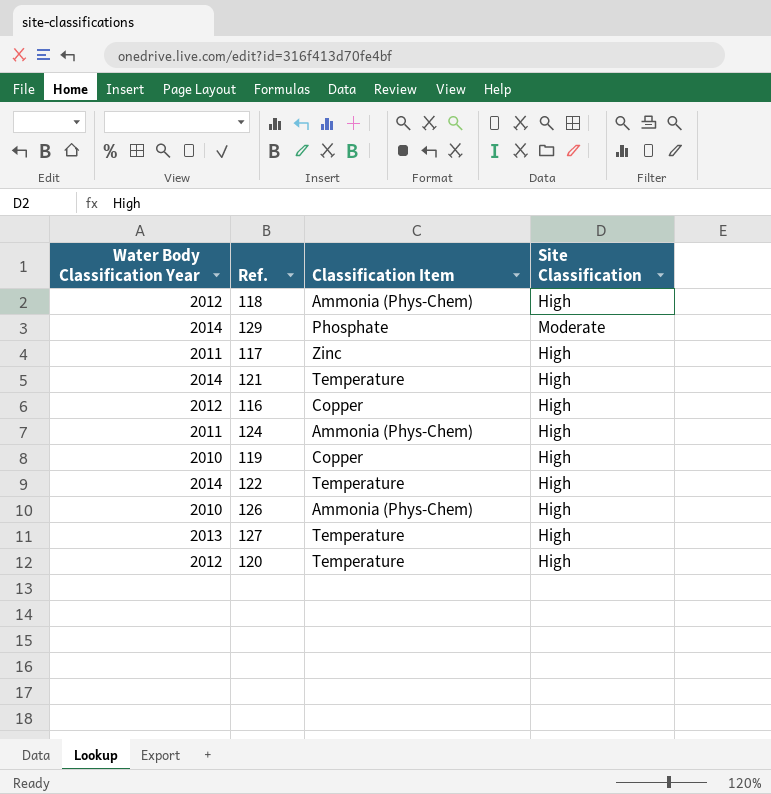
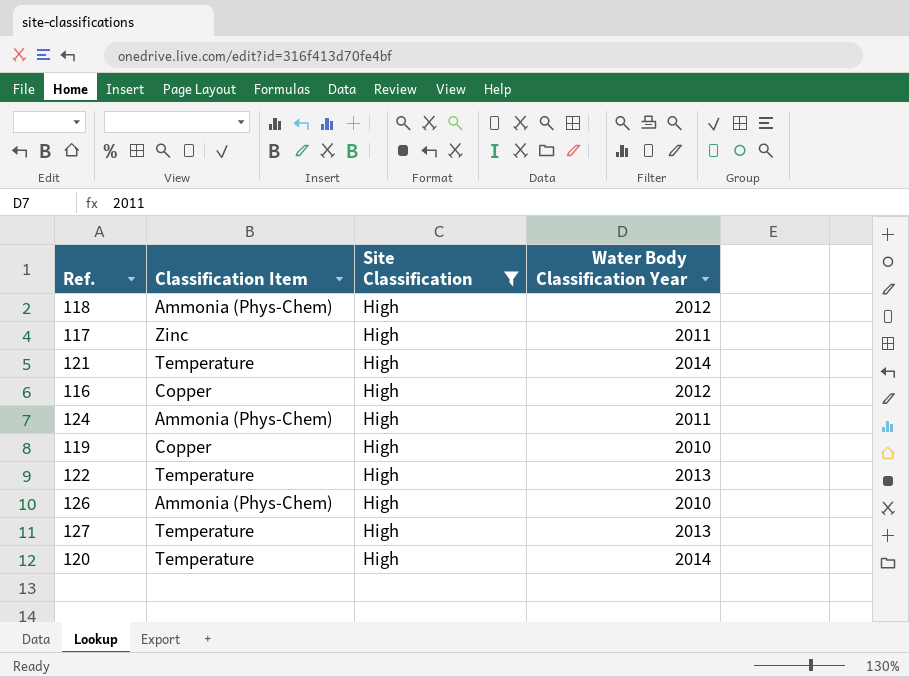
filter: none -> Site Classification = High
column Water Body Classification Year | position: 1 -> 4
122 | Water Body Classification Year: 2014 -> 2013
120 | Water Body Classification Year: 2012 -> 2014

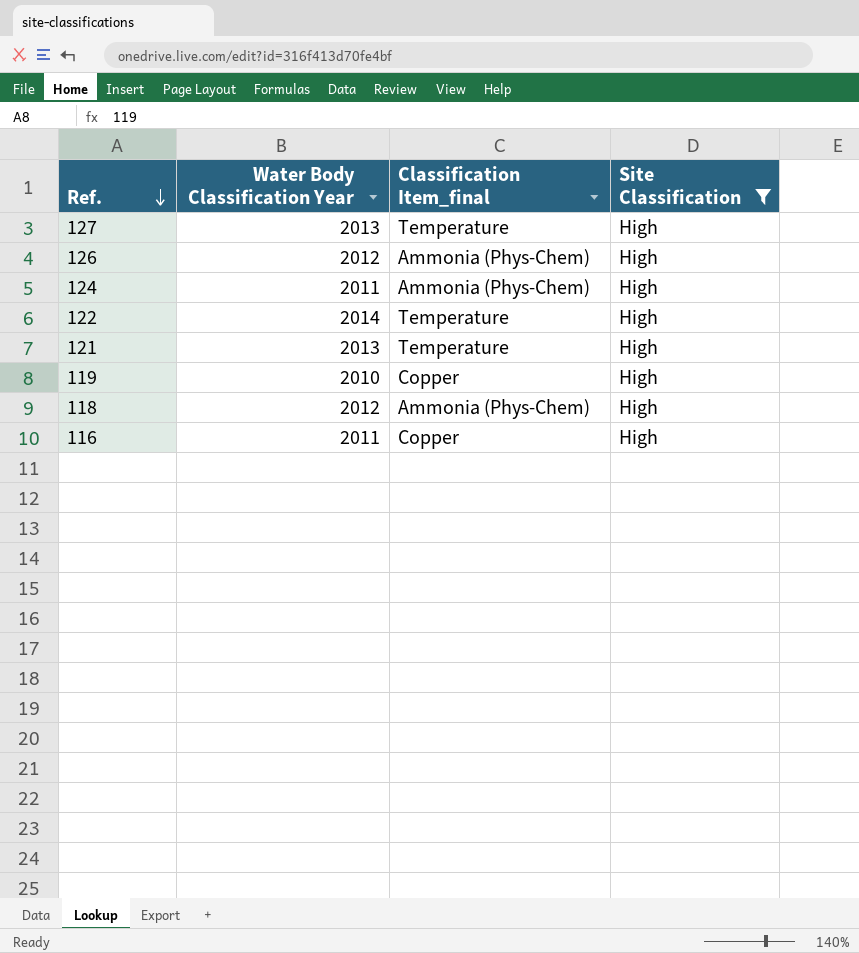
row order: none -> Ref. descending
column Water Body Classification Year | position: 4 -> 2
column name: Classification Item -> Classification Item_final
row 117: Zinc | High | 2011 -> none
row 120: Temperature | High | 2014 -> none
126 | Water Body Classification Year: 2010 -> 2012
122 | Water Body Classification Year: 2013 -> 2014
121 | Water Body Classification Year: 2014 -> 2013
116 | Water Body Classification Year: 2012 -> 2011

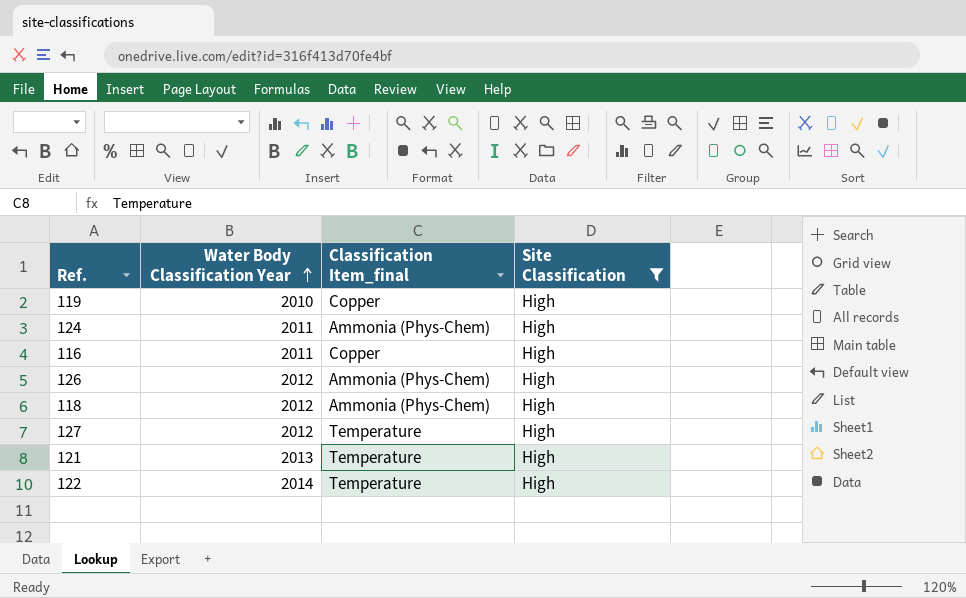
row order: Ref. descending -> Water Body Classification Year ascending
127 | Water Body Classification Year: 2013 -> 2012

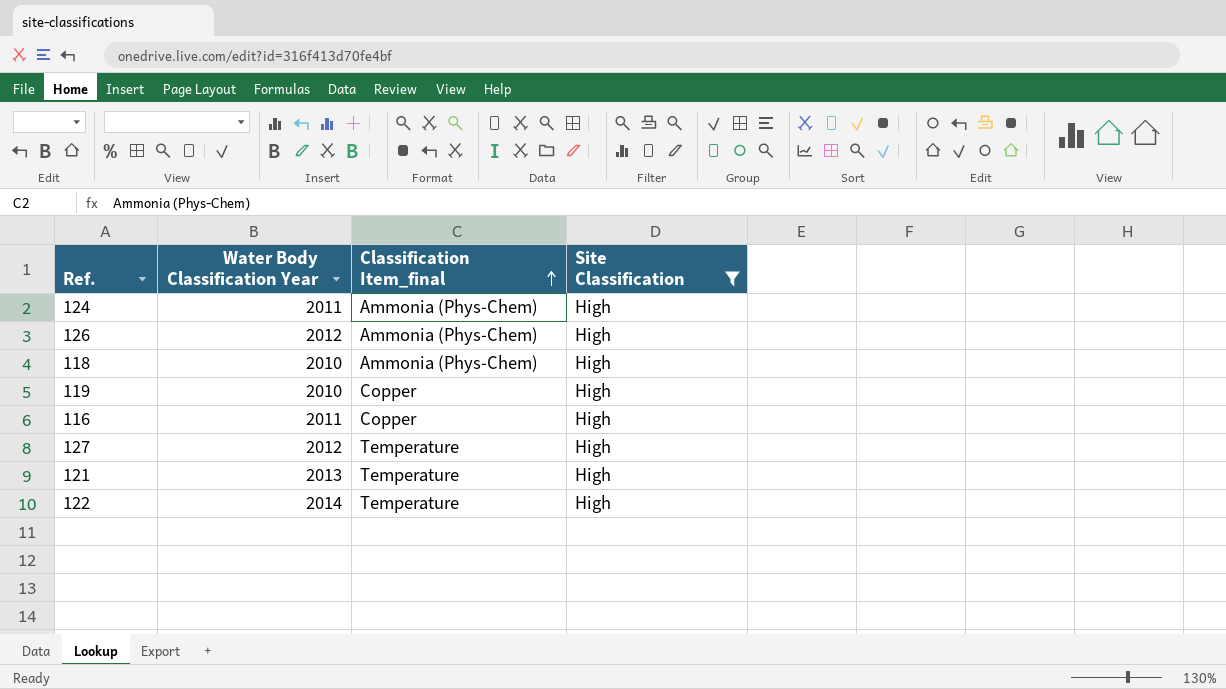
row order: Water Body Classification Year ascending -> Classification Item_final ascending
118 | Water Body Classification Year: 2012 -> 2010

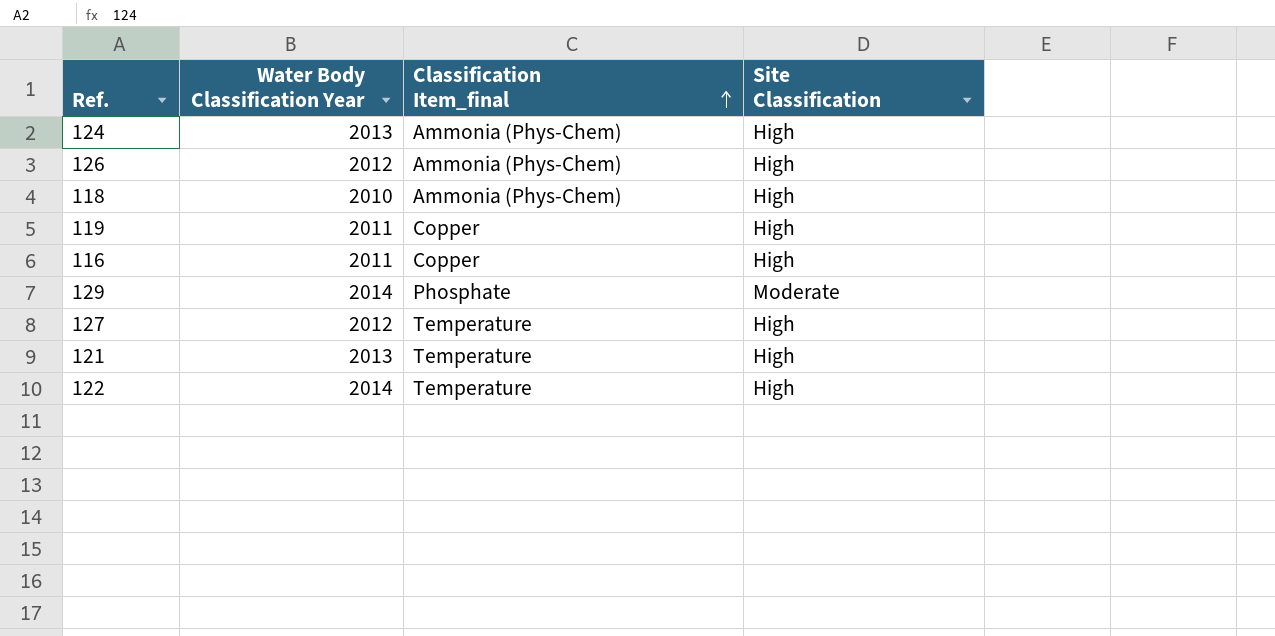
filter: Site Classification = High -> none
124 | Water Body Classification Year: 2011 -> 2013
119 | Water Body Classification Year: 2010 -> 2011

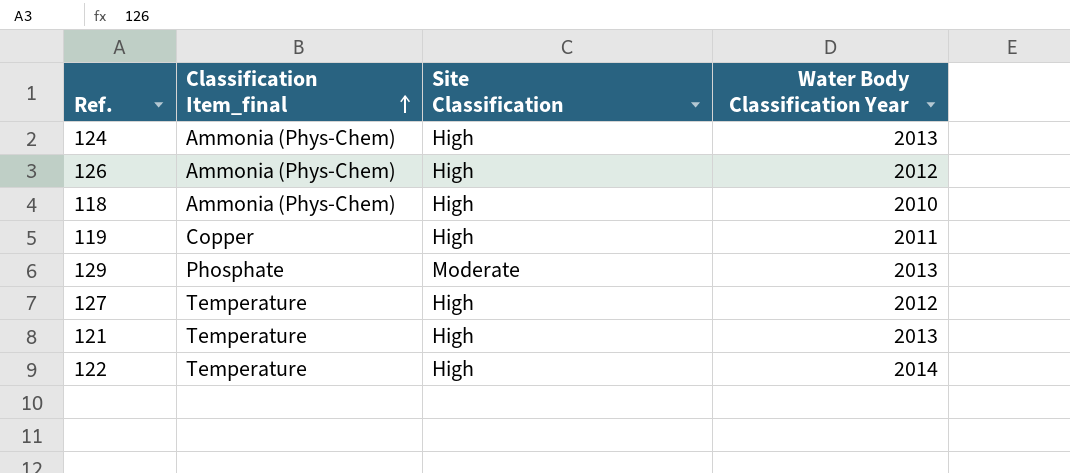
column Water Body Classification Year | position: 2 -> 4
row 116: 2011 | Copper | High -> none
129 | Water Body Classification Year: 2014 -> 2013

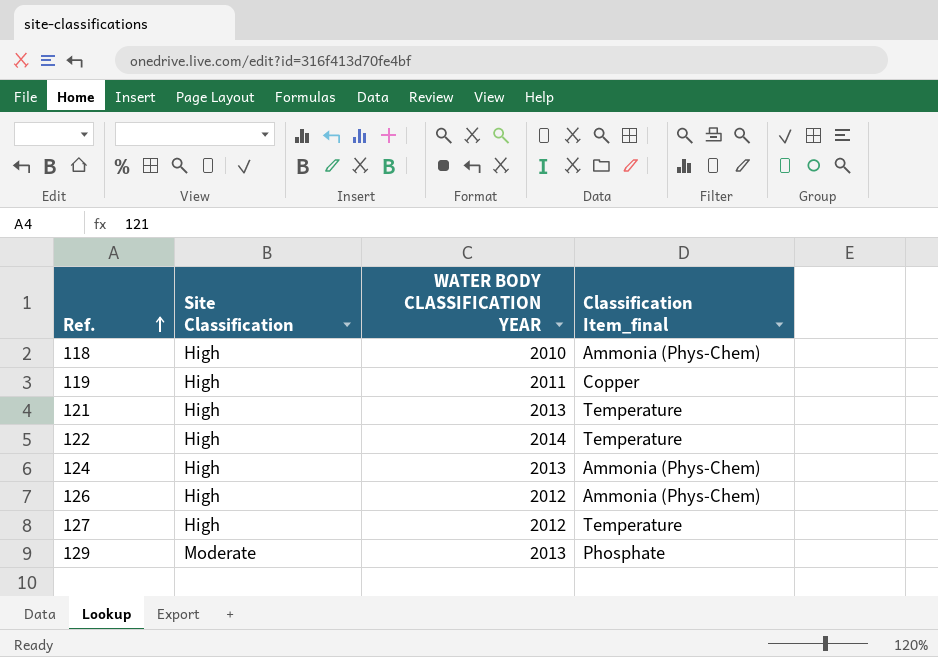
row order: Classification Item_final ascending -> Ref. ascending
column name: Water Body Classification Year -> WATER BODY CLASSIFICATION YEAR
column Classification Item_final | position: 2 -> 4

